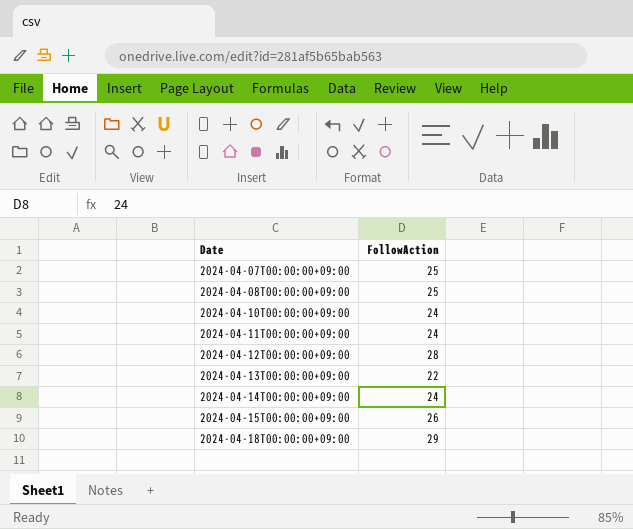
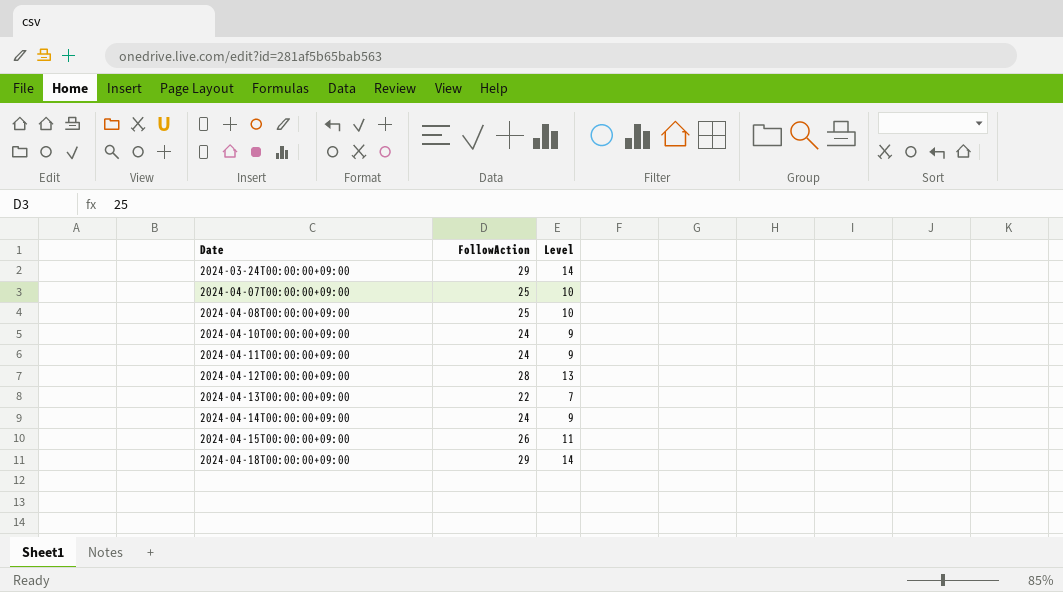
column Level | formula: none -> [FollowAction] - 15
row 2024-03-24T00:00:00+09:00: none -> 29 | 14

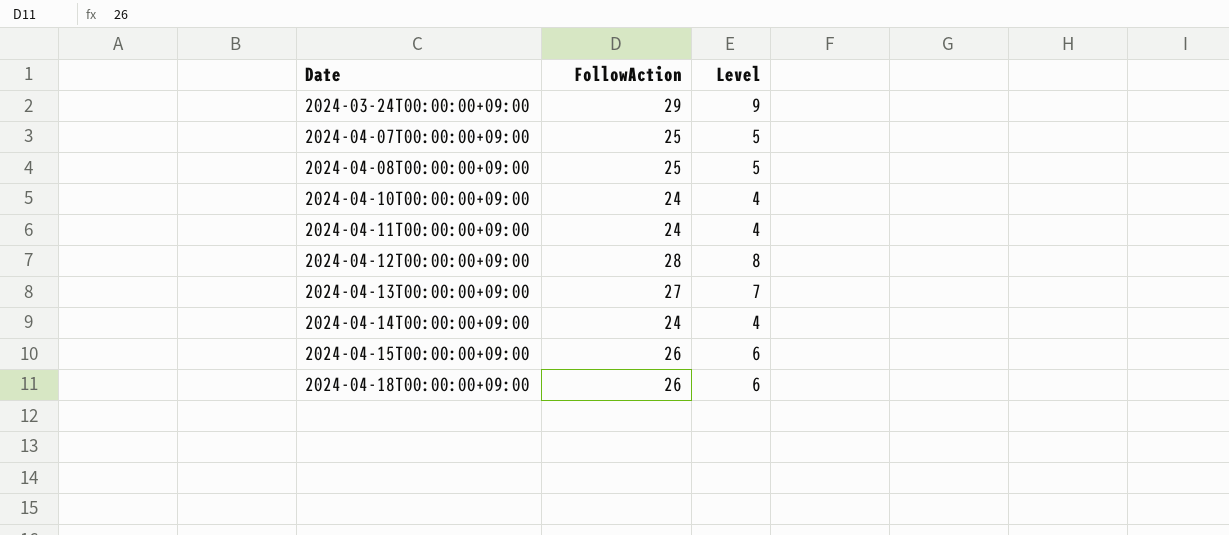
column Level | formula: [FollowAction] - 15 -> [FollowAction] - 20
2024-04-13T00:00:00+09:00 | FollowAction: 22 -> 27
2024-04-18T00:00:00+09:00 | FollowAction: 29 -> 26

